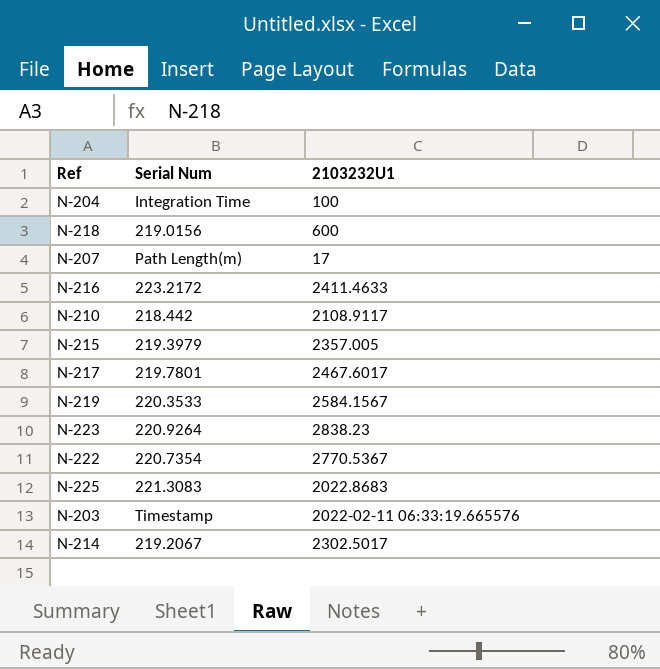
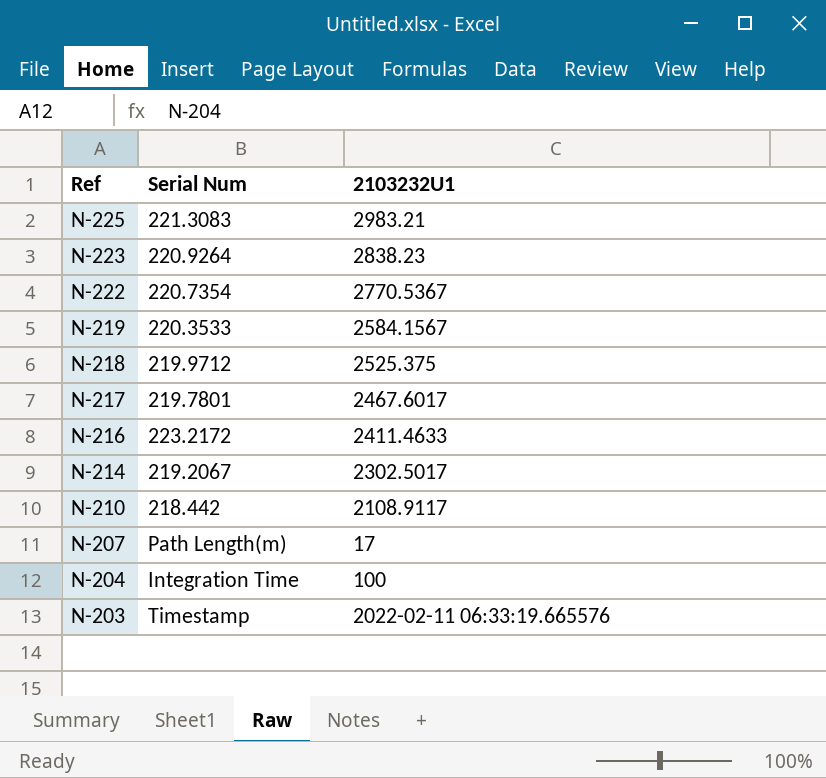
row order: none -> Ref descending
row N-215: 219.3979 | 2357.005 -> none
N-225 | 2103232U1: 2022.8683 -> 2983.21
N-218 | Serial Num: 219.0156 -> 219.9712
N-218 | 2103232U1: 600 -> 2525.375

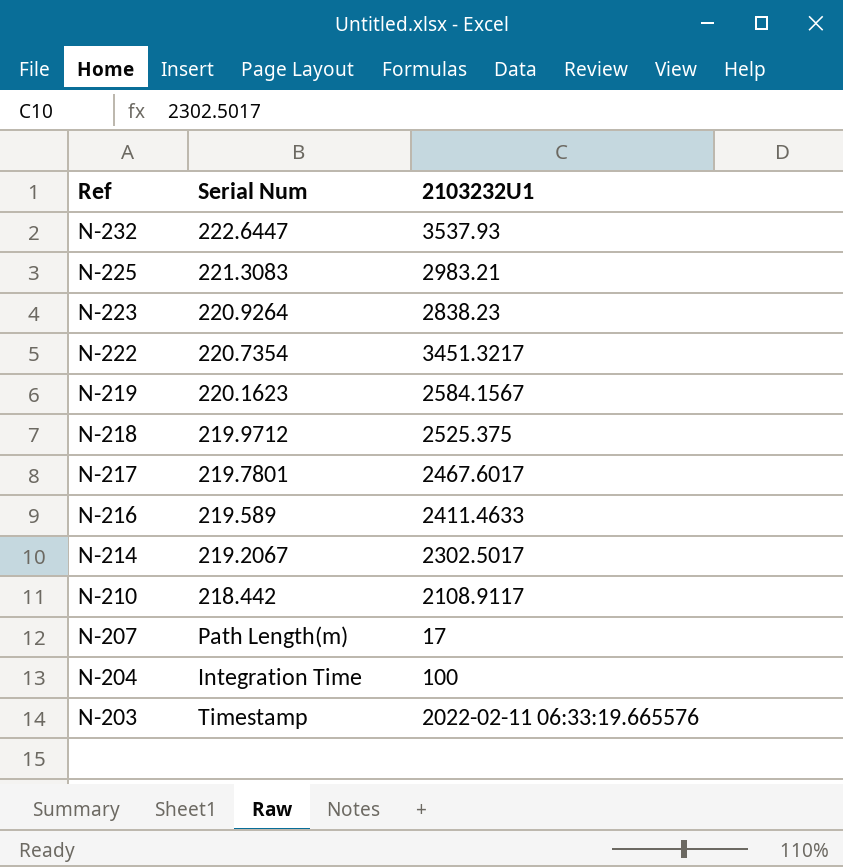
row N-232: none -> 222.6447 | 3537.93
N-222 | 2103232U1: 2770.5367 -> 3451.3217
N-219 | Serial Num: 220.3533 -> 220.1623
N-216 | Serial Num: 223.2172 -> 219.589

